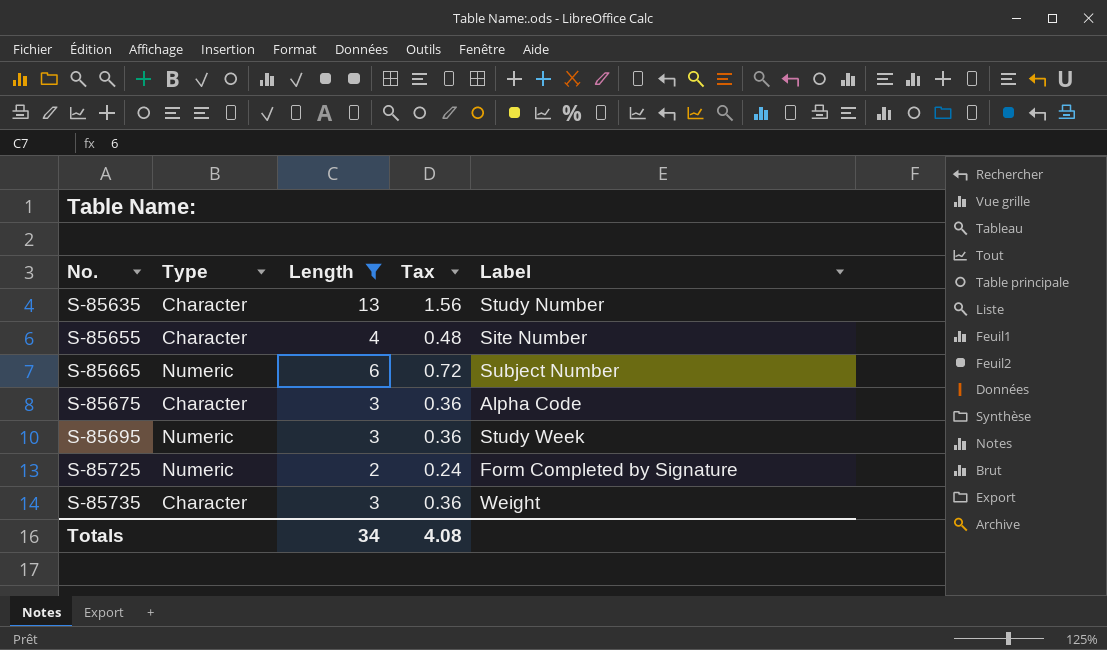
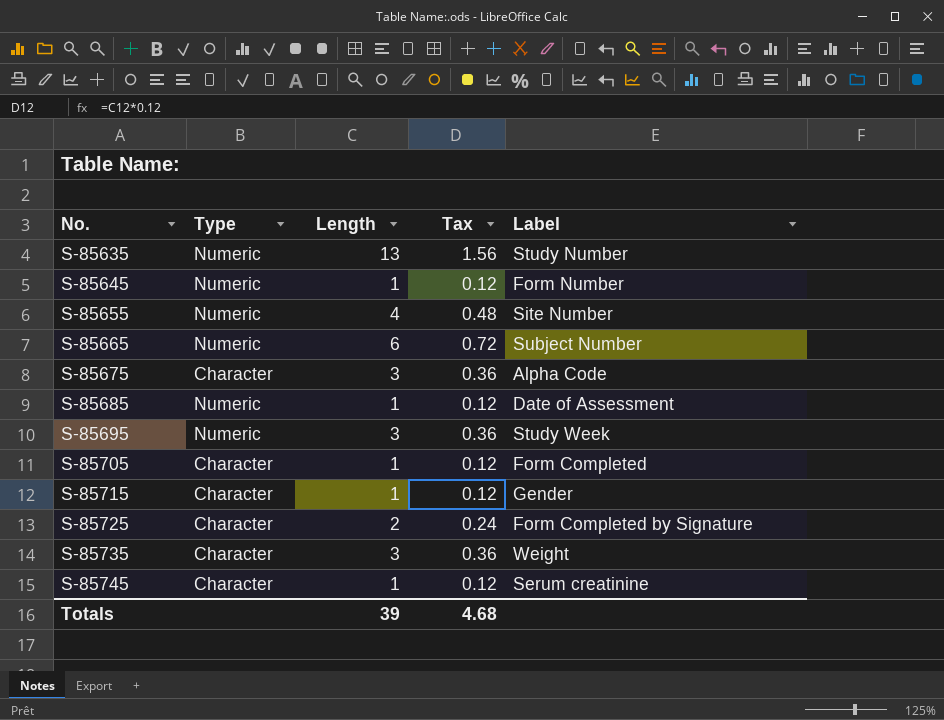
filter: Length != 1 -> none
S-85635 | Type: Character -> Numeric
S-85655 | Type: Character -> Numeric
S-85725 | Type: Numeric -> Character
Totals | Length: 34 -> 39
Totals | Tax: 4.08 -> 4.68

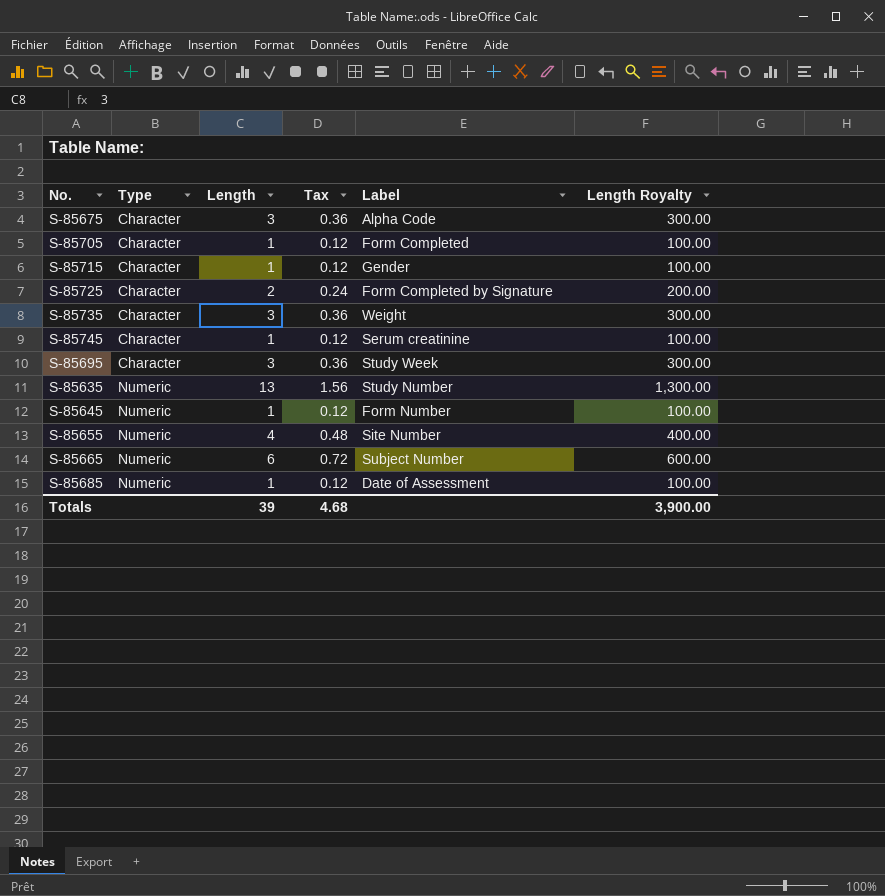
row order: No. ascending -> Type ascending
column Length Royalty | formula: none -> [Length] * 100
S-85695 | Type: Numeric -> Character

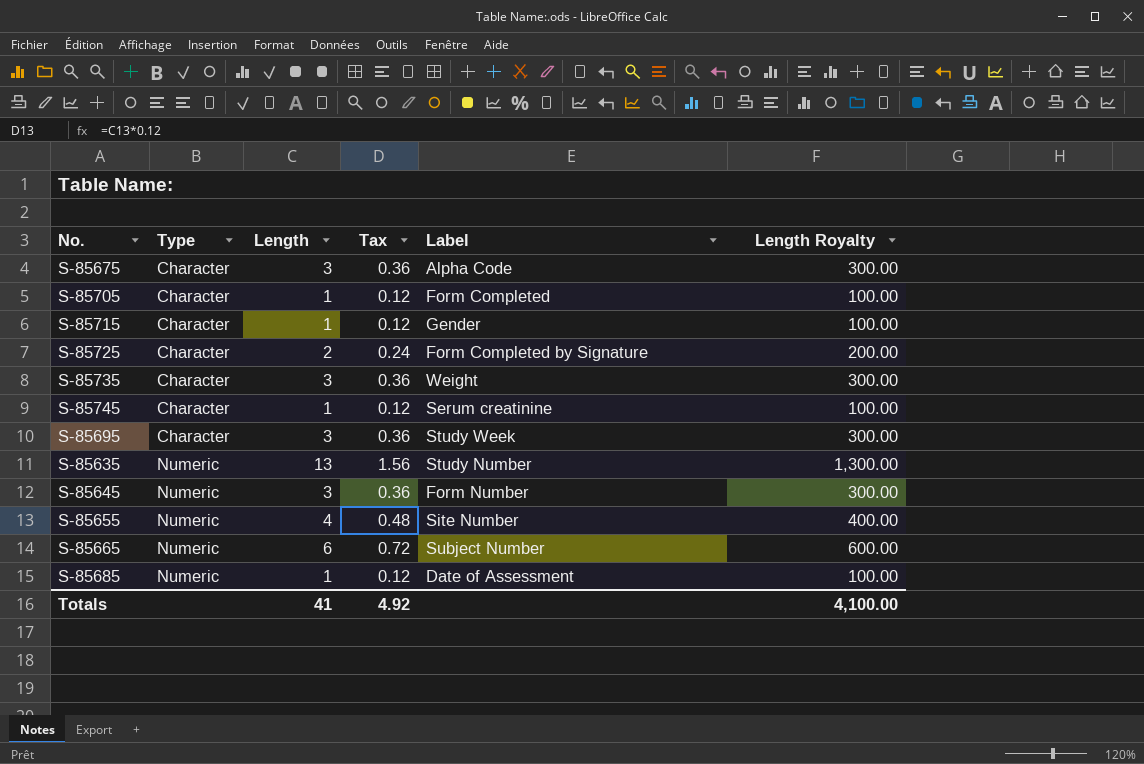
S-85645 | Length: 1 -> 3
S-85645 | Tax: 0.12 -> 0.36
S-85645 | Length Royalty: 100.00 -> 300.00
Totals | Length: 39 -> 41
Totals | Tax: 4.68 -> 4.92
Totals | Length Royalty: 3,900.00 -> 4,100.00

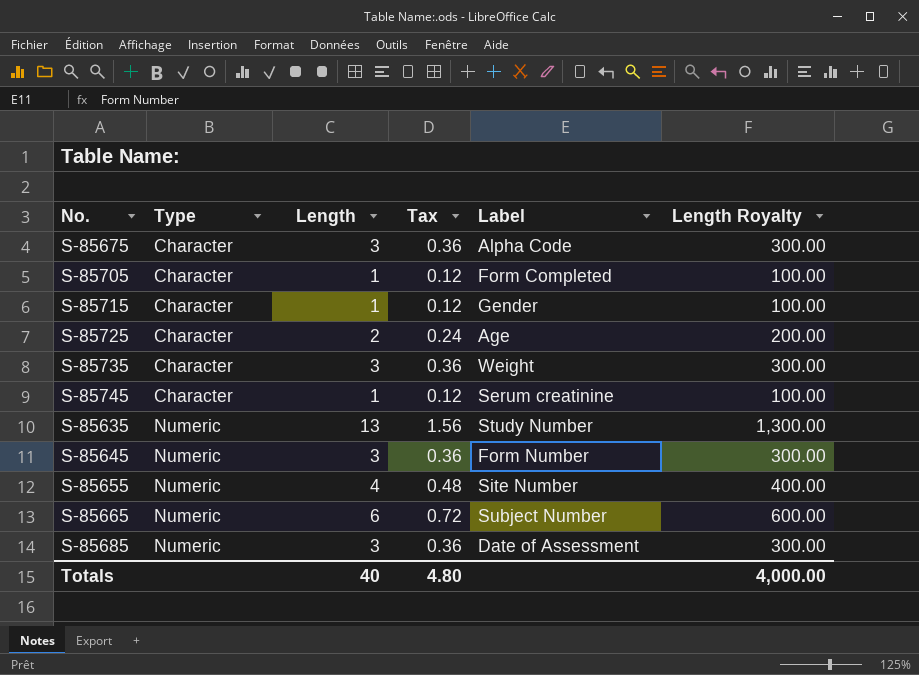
row S-85695: Character | 3 | 0.36 | Study Week | 300.00 -> none
S-85725 | Label: Form Completed by Signature -> Age
S-85685 | Length: 1 -> 3
S-85685 | Tax: 0.12 -> 0.36
S-85685 | Length Royalty: 100.00 -> 300.00
Totals | Length: 41 -> 40
Totals | Tax: 4.92 -> 4.80
Totals | Length Royalty: 4,100.00 -> 4,000.00

